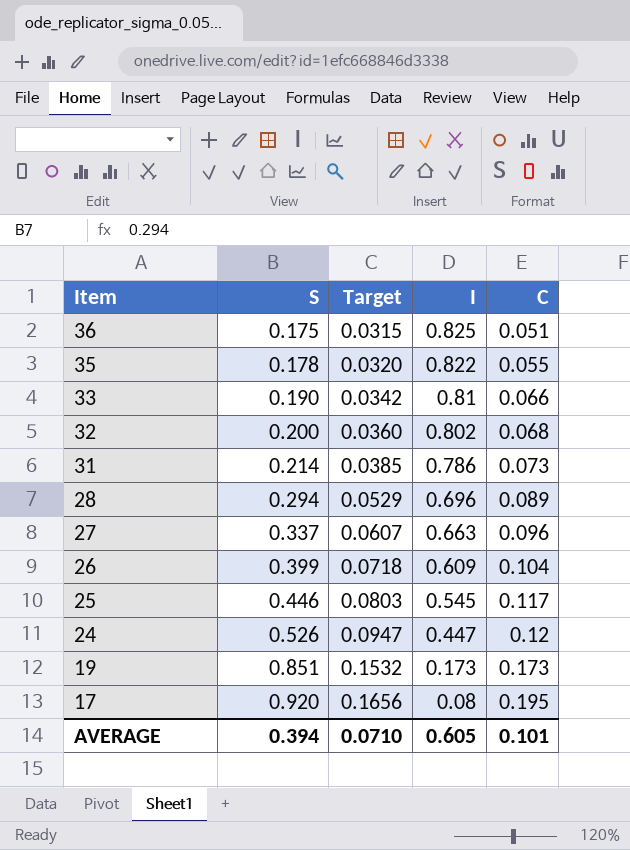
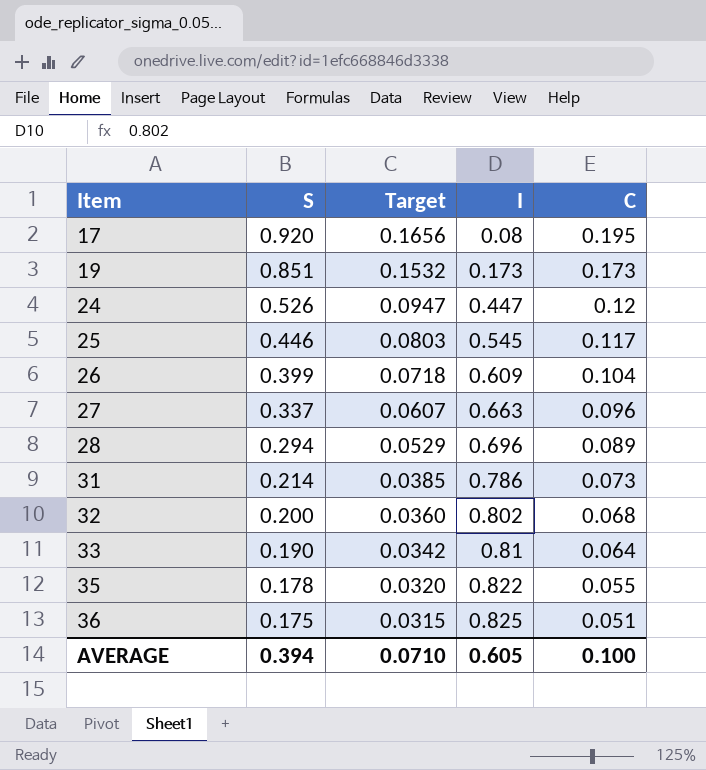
row order: Item descending -> Item ascending
33 | C: 0.066 -> 0.064
AVERAGE | C: 0.101 -> 0.100

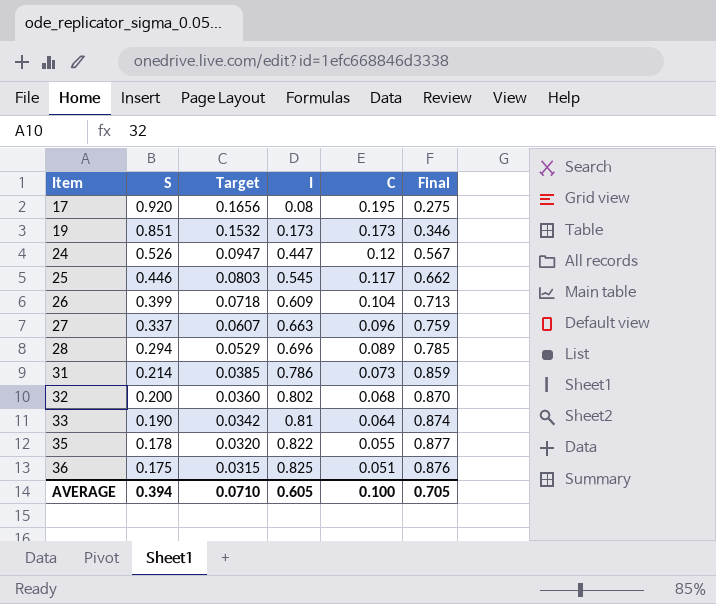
column Final | formula: none -> [I] + [C]

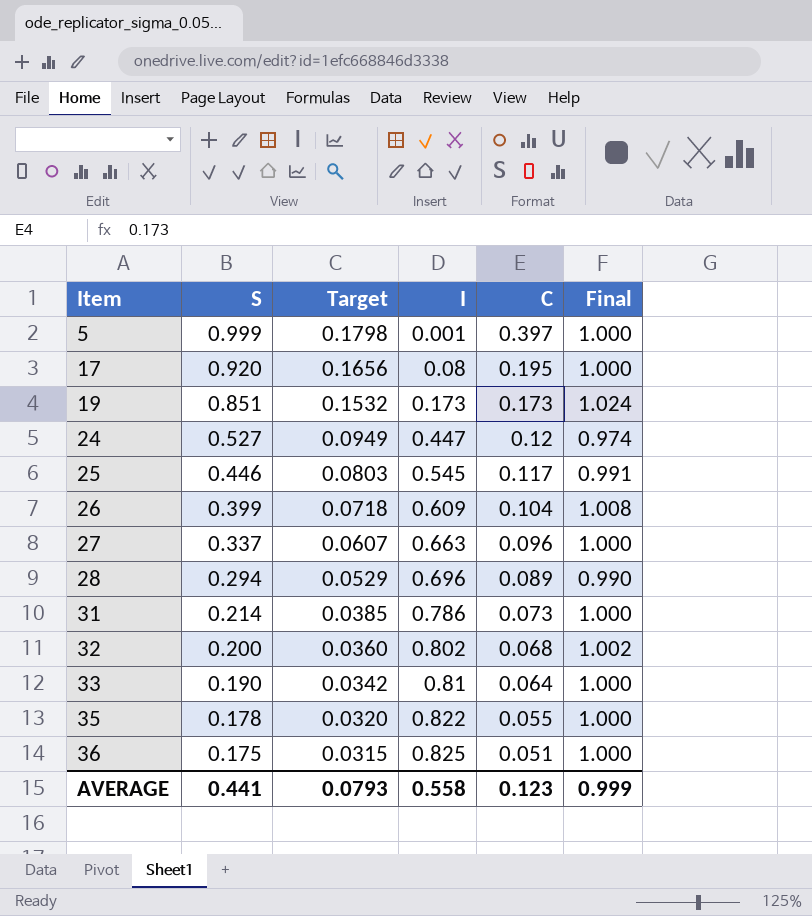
column Final | formula: [I] + [C] -> [S] + [I]
row 5: none -> 0.999 | 0.1798 | 0.001 | 0.397 | 1.000
24 | S: 0.526 -> 0.527
24 | Target: 0.0947 -> 0.0949
AVERAGE | S: 0.394 -> 0.441
AVERAGE | Target: 0.0710 -> 0.0793
AVERAGE | I: 0.605 -> 0.558
AVERAGE | C: 0.100 -> 0.123
AVERAGE | Final: 0.705 -> 0.999

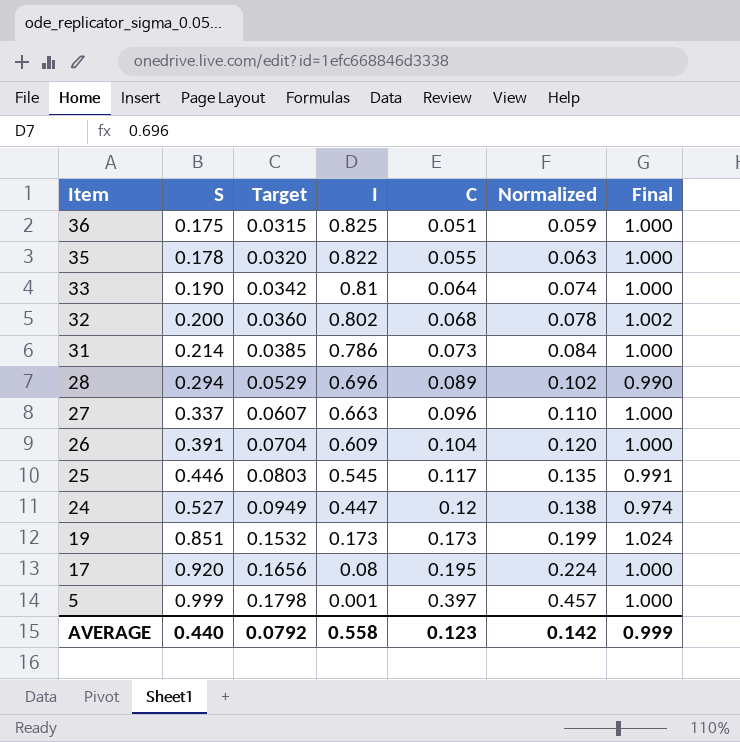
row order: Item ascending -> Item descending
column Normalized | formula: none -> [C] * 1.15
26 | S: 0.399 -> 0.391
26 | Target: 0.0718 -> 0.0704
26 | Final: 1.008 -> 1.000
AVERAGE | S: 0.441 -> 0.440
AVERAGE | Target: 0.0793 -> 0.0792

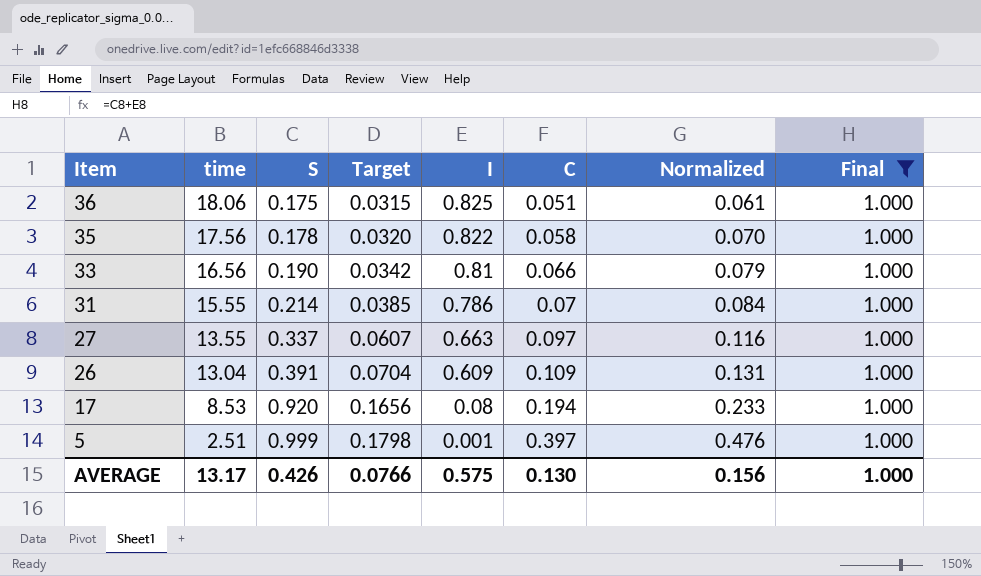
filter: none -> Final = 1.000
column time | position: none -> 2
column Normalized | formula: [C] * 1.15 -> [C] * 1.2
35 | C: 0.055 -> 0.058
33 | C: 0.064 -> 0.066
31 | C: 0.073 -> 0.07
27 | C: 0.096 -> 0.097
26 | C: 0.104 -> 0.109
17 | C: 0.195 -> 0.194
AVERAGE | S: 0.440 -> 0.426
AVERAGE | Target: 0.0792 -> 0.0766
AVERAGE | I: 0.558 -> 0.575
AVERAGE | C: 0.123 -> 0.130
AVERAGE | Normalized: 0.142 -> 0.156
AVERAGE | Final: 0.999 -> 1.000

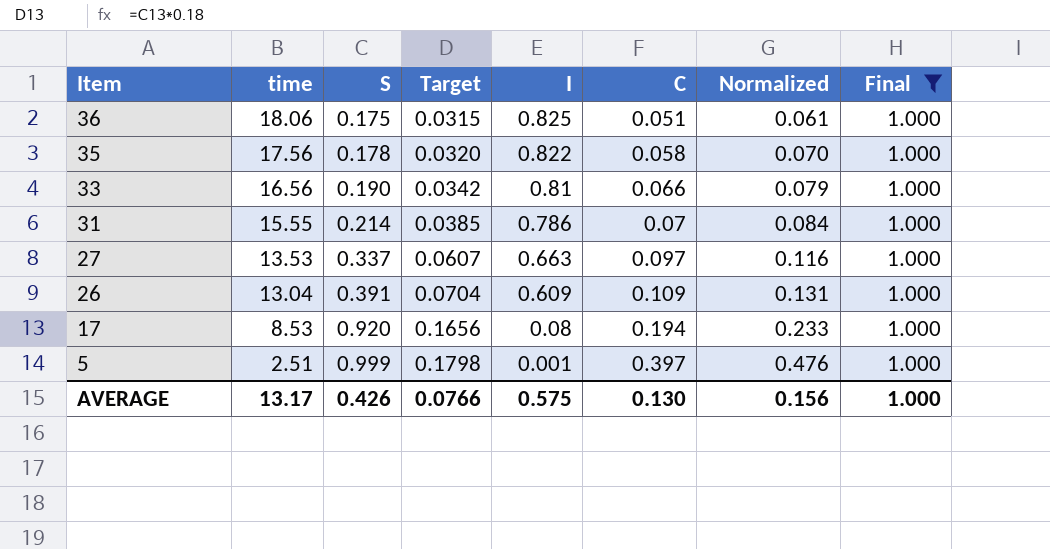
27 | time: 13.55 -> 13.53

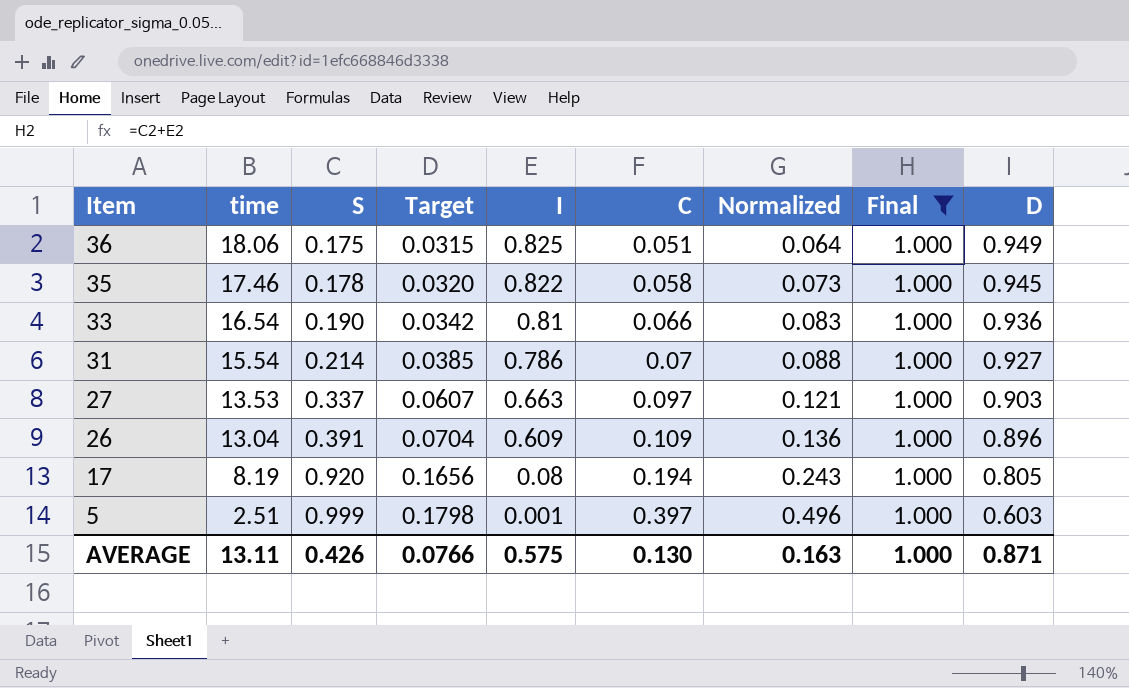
column Normalized | formula: [C] * 1.2 -> [C] * 1.25
column D | position: none -> 9
35 | time: 17.56 -> 17.46
33 | time: 16.56 -> 16.54
31 | time: 15.55 -> 15.54
17 | time: 8.53 -> 8.19
AVERAGE | time: 13.17 -> 13.11
AVERAGE | Normalized: 0.156 -> 0.163

